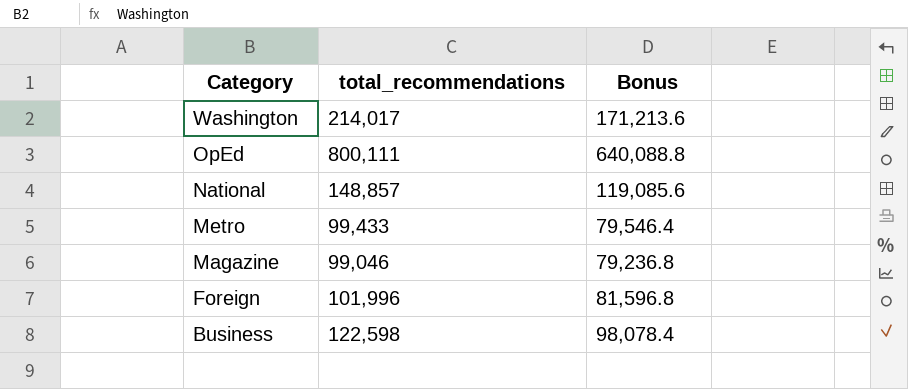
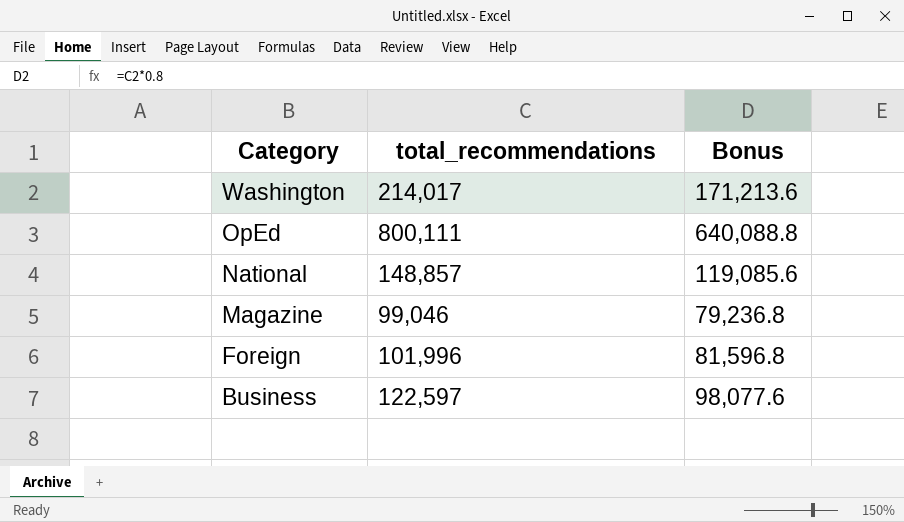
row Metro: 99,433 | 79,546.4 -> none
Business | total_recommendations: 122,598 -> 122,597
Business | Bonus: 98,078.4 -> 98,077.6

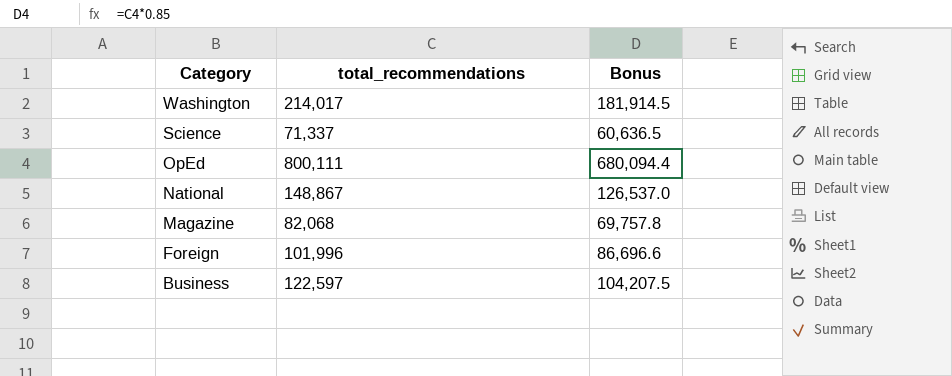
column Bonus | formula: [total_recommendations] * 0.8 -> [total_recommendations] * 0.85
row Science: none -> 71,337 | 60,636.5
National | total_recommendations: 148,857 -> 148,867
Magazine | total_recommendations: 99,046 -> 82,068

